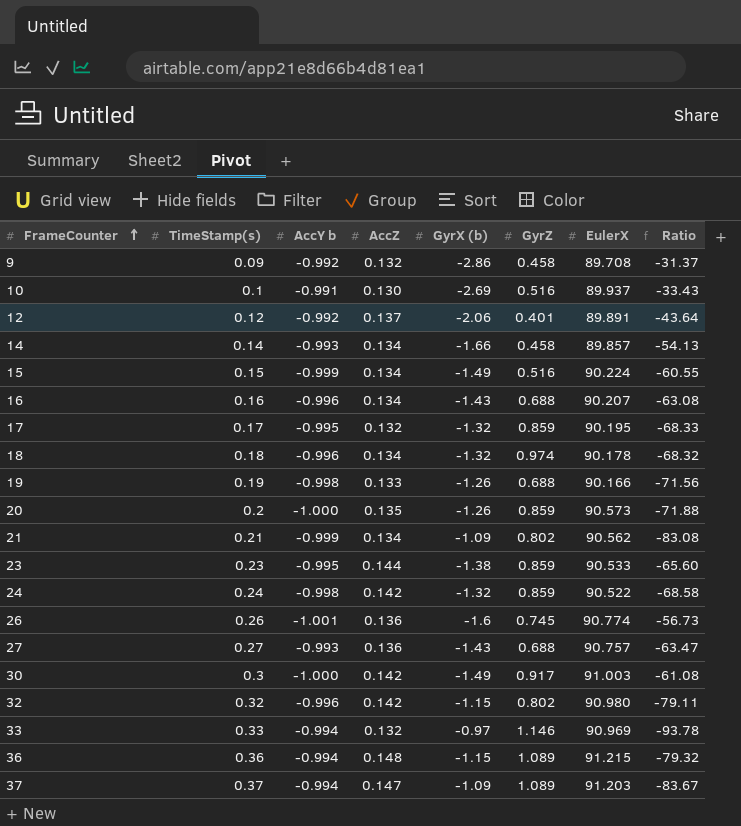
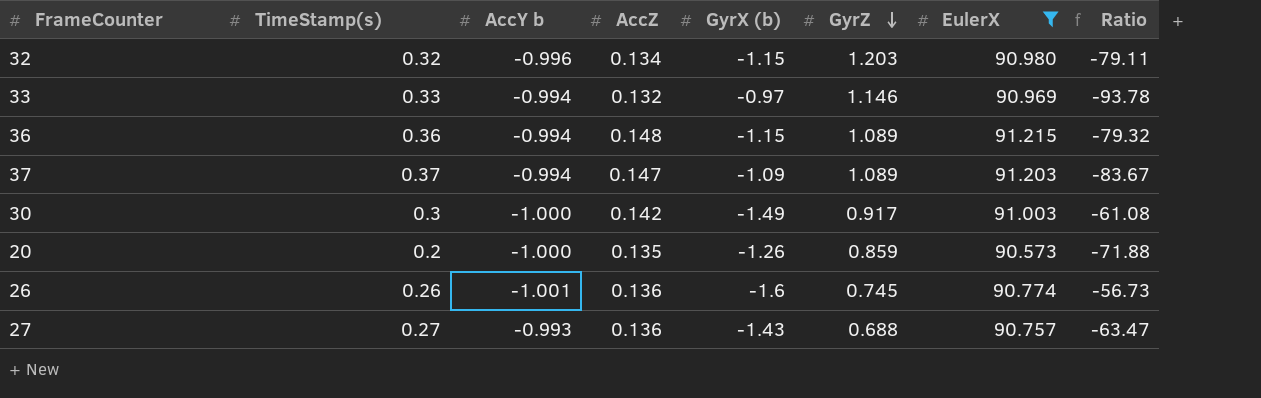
filter: none -> EulerX >= 90.573
row order: FrameCounter ascending -> GyrZ descending
32 | AccZ: 0.142 -> 0.134
32 | GyrZ: 0.802 -> 1.203

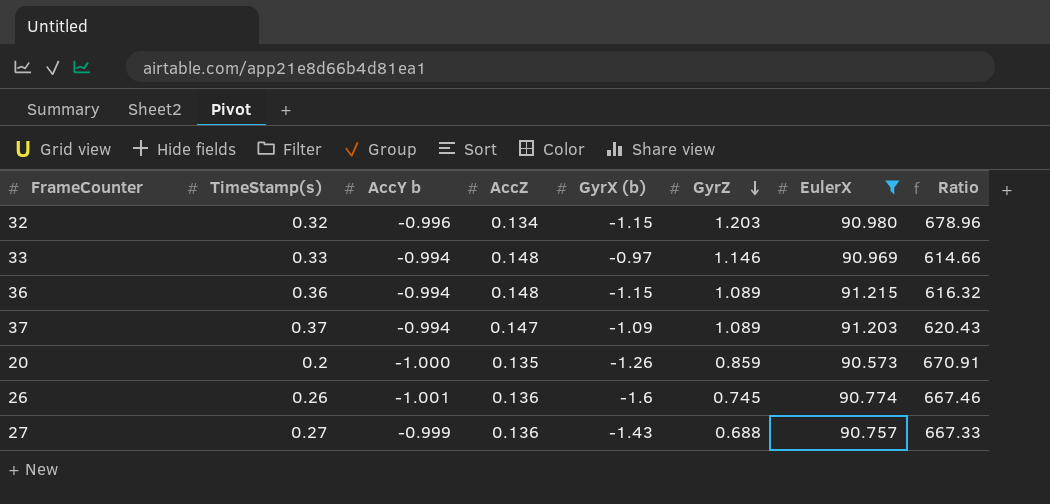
column Ratio | formula: [EulerX] / [GyrX (b)] -> [EulerX] / [AccZ]
row 30: 0.3 | -1.000 | 0.142 | -1.49 | 0.917 | 91.003 | -61.08 -> none
33 | AccZ: 0.132 -> 0.148
27 | AccY b: -0.993 -> -0.999

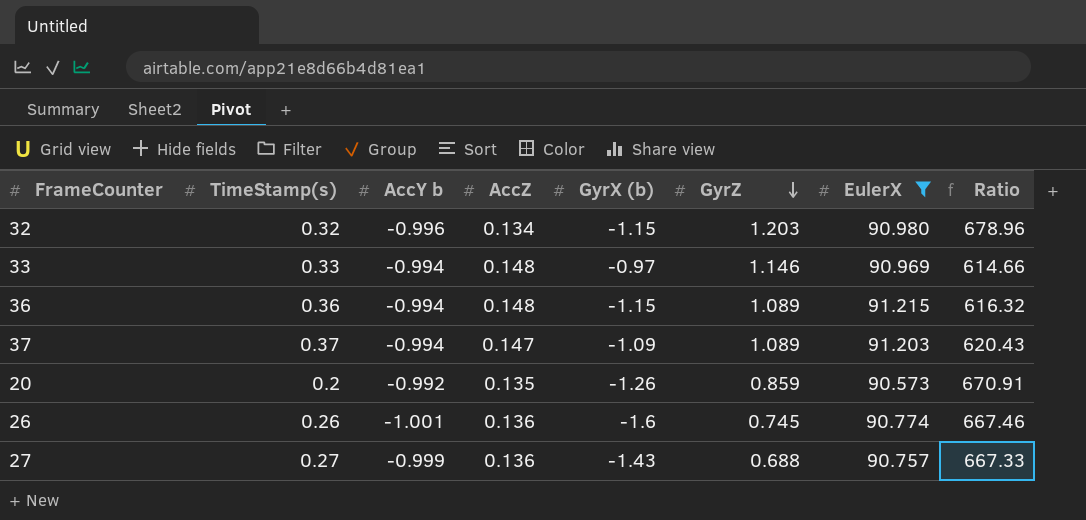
20 | AccY b: -1.000 -> -0.992

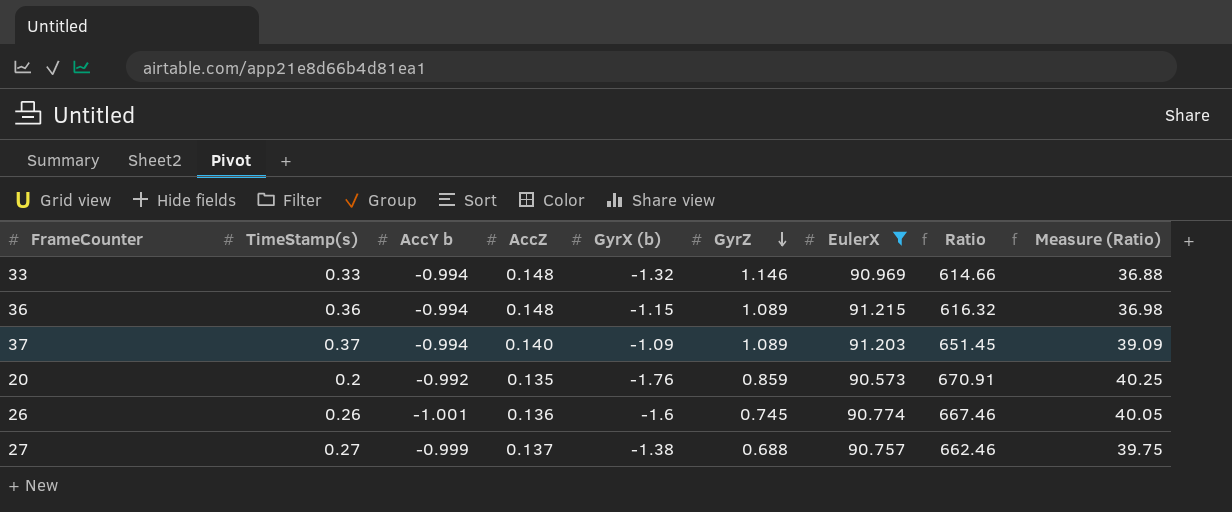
column Measure (Ratio) | formula: none -> [Ratio] * 0.06
row 32: 0.32 | -0.996 | 0.134 | -1.15 | 1.203 | 90.980 | 678.96 -> none
33 | GyrX (b): -0.97 -> -1.32
37 | AccZ: 0.147 -> 0.140
37 | Ratio: 620.43 -> 651.45
20 | GyrX (b): -1.26 -> -1.76
27 | AccZ: 0.136 -> 0.137
27 | GyrX (b): -1.43 -> -1.38
27 | Ratio: 667.33 -> 662.46

